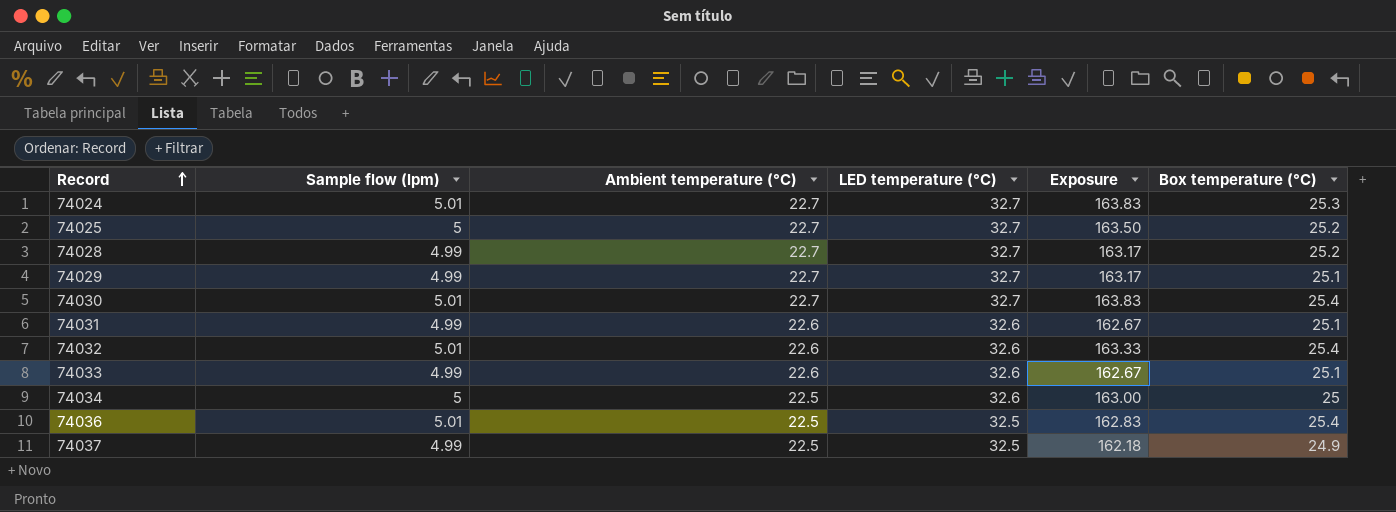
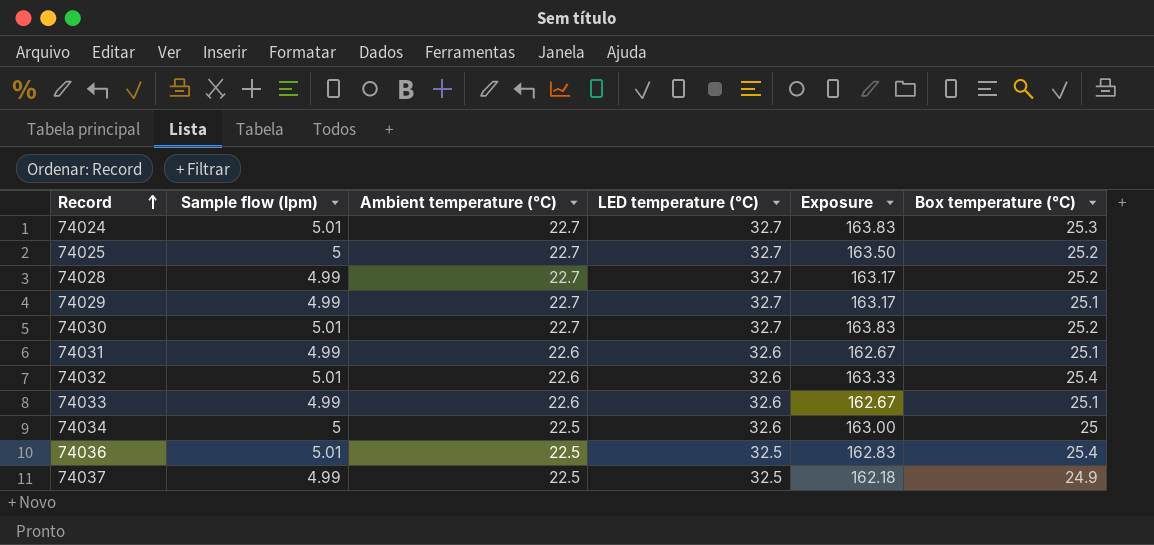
74030 | Box temperature (°C): 25.4 -> 25.2

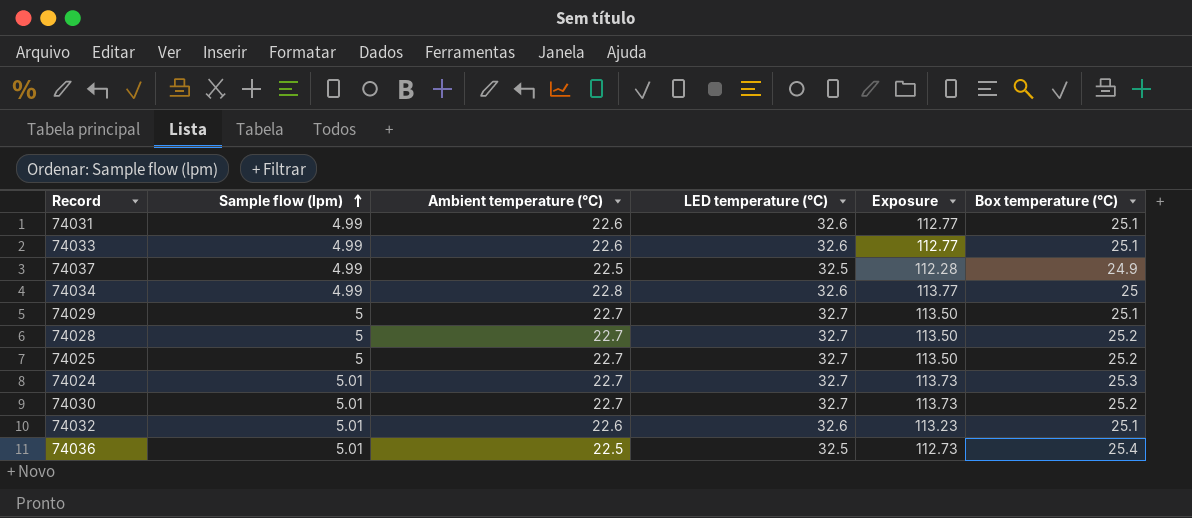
row order: Record ascending -> Sample flow (lpm) ascending
column Exposure | formula: [Sample flow (lpm)] * [LED temperature (°C)] -> [Sample flow (lpm)] * [Ambient temperature (°C)]
74034 | Sample flow (lpm): 5 -> 4.99
74034 | Ambient temperature (°C): 22.5 -> 22.8
74029 | Sample flow (lpm): 4.99 -> 5
74028 | Sample flow (lpm): 4.99 -> 5
74032 | Box temperature (°C): 25.4 -> 25.1

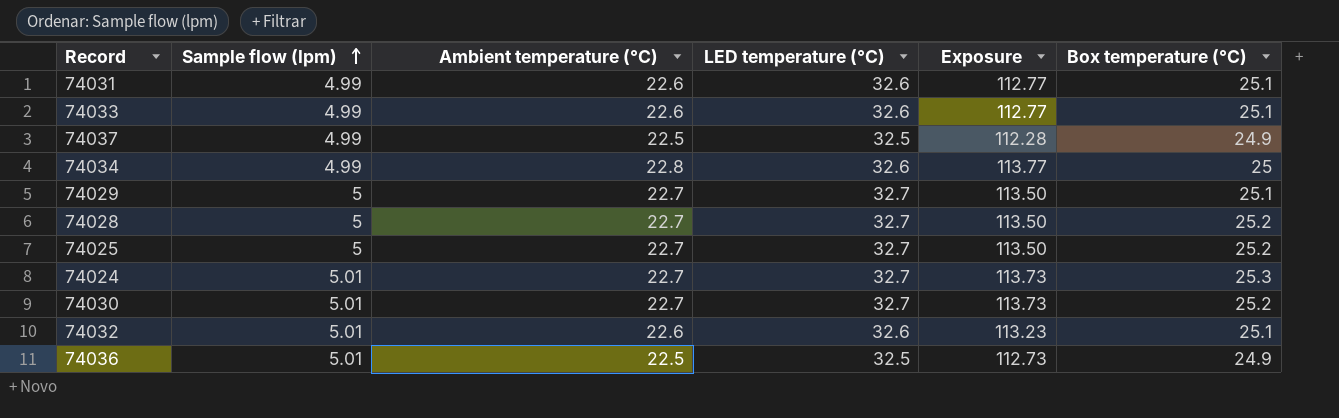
74036 | Box temperature (°C): 25.4 -> 24.9

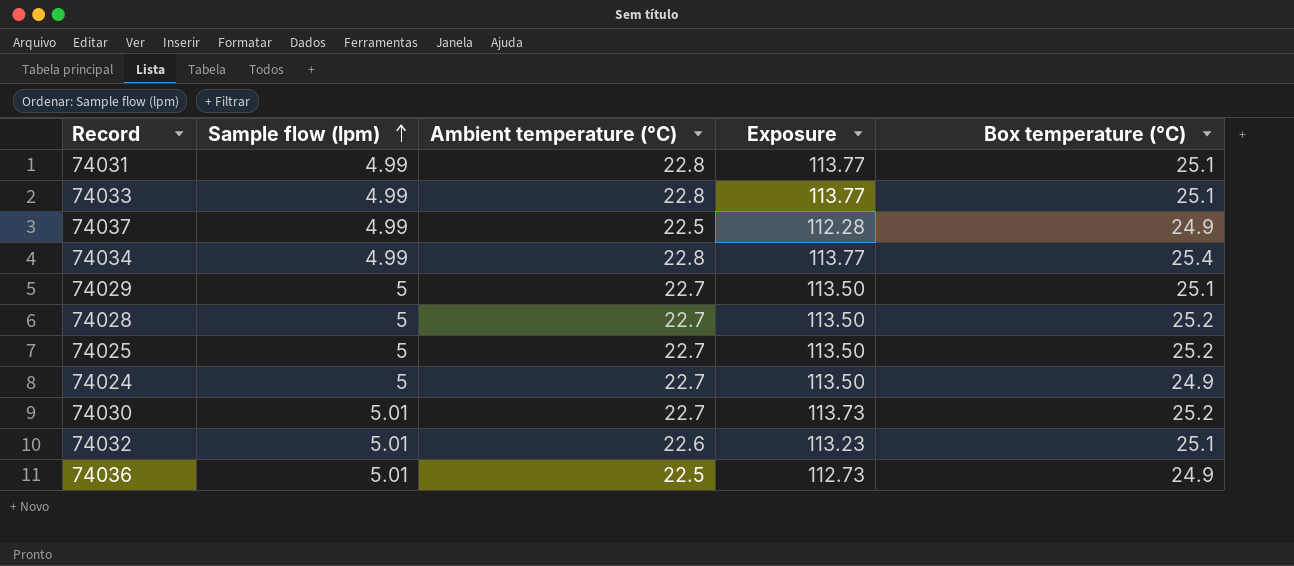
column LED temperature (°C) | position: 4 -> none
74031 | Ambient temperature (°C): 22.6 -> 22.8
74031 | Exposure: 112.77 -> 113.77
74033 | Ambient temperature (°C): 22.6 -> 22.8
74033 | Exposure: 112.77 -> 113.77
74034 | Box temperature (°C): 25 -> 25.4
74024 | Sample flow (lpm): 5.01 -> 5
74024 | Exposure: 113.73 -> 113.50
74024 | Box temperature (°C): 25.3 -> 24.9

